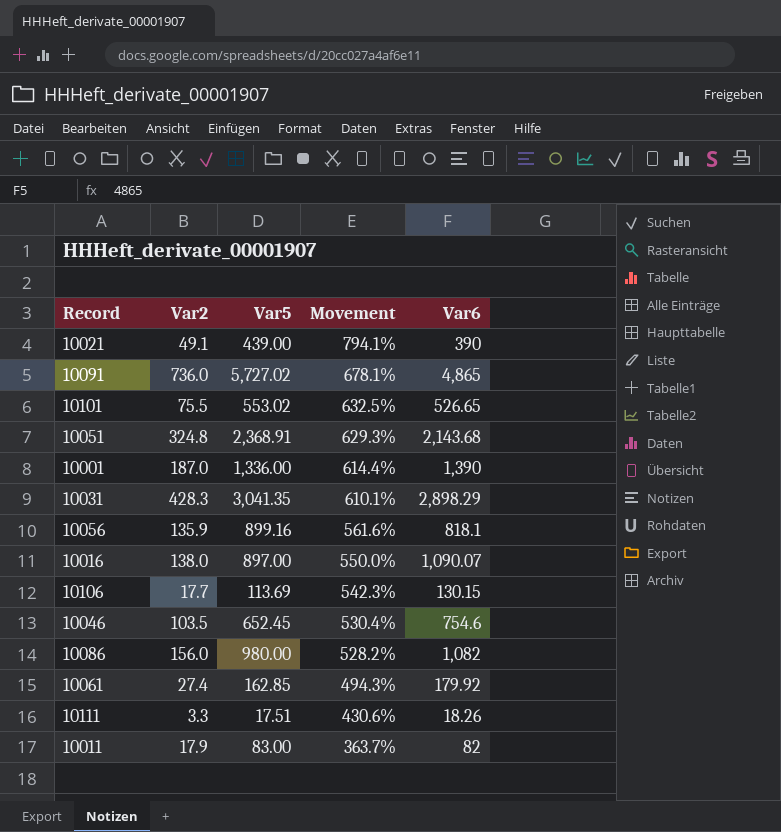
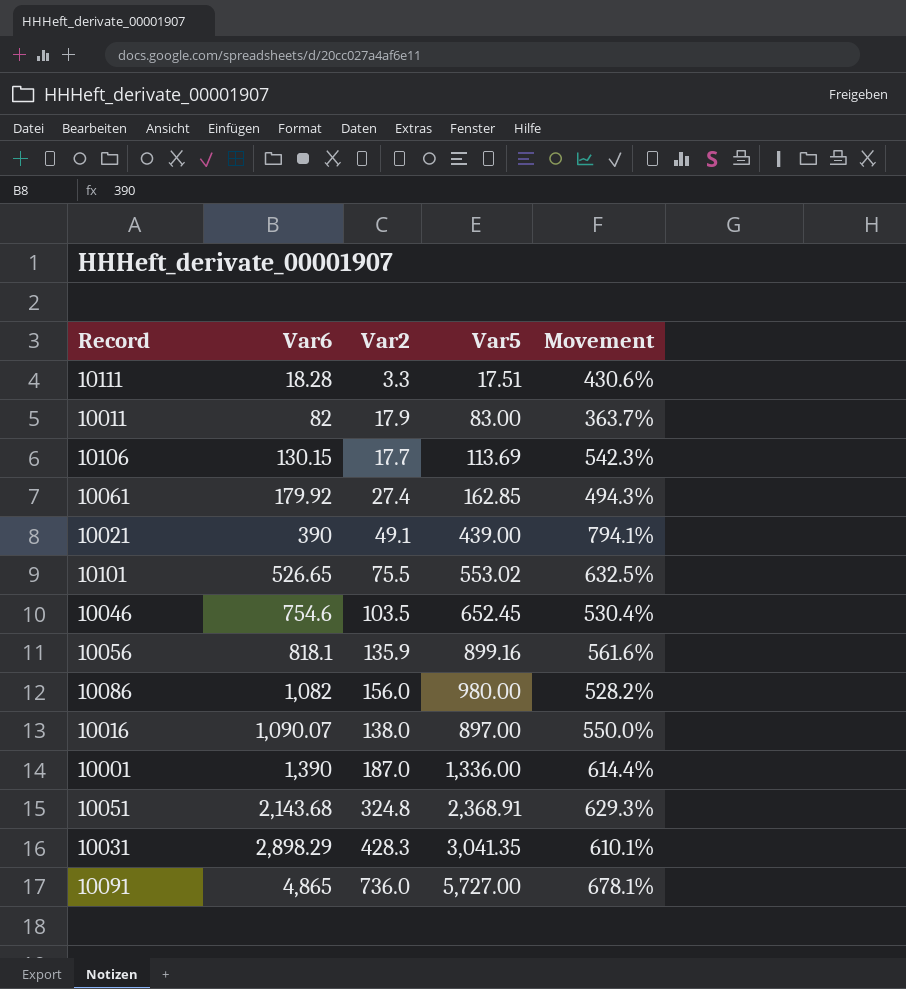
row order: Movement descending -> Var6 ascending
column Var6 | position: 5 -> 2
10111 | Var6: 18.26 -> 18.28
10091 | Var5: 5,727.02 -> 5,727.00

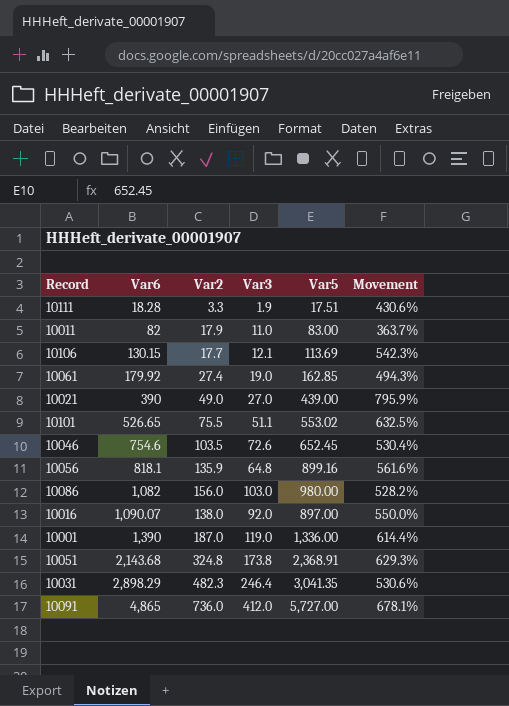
column Var3 | position: none -> 4
10021 | Var2: 49.1 -> 49.0
10021 | Movement: 794.1% -> 795.9%
10031 | Var2: 428.3 -> 482.3
10031 | Movement: 610.1% -> 530.6%

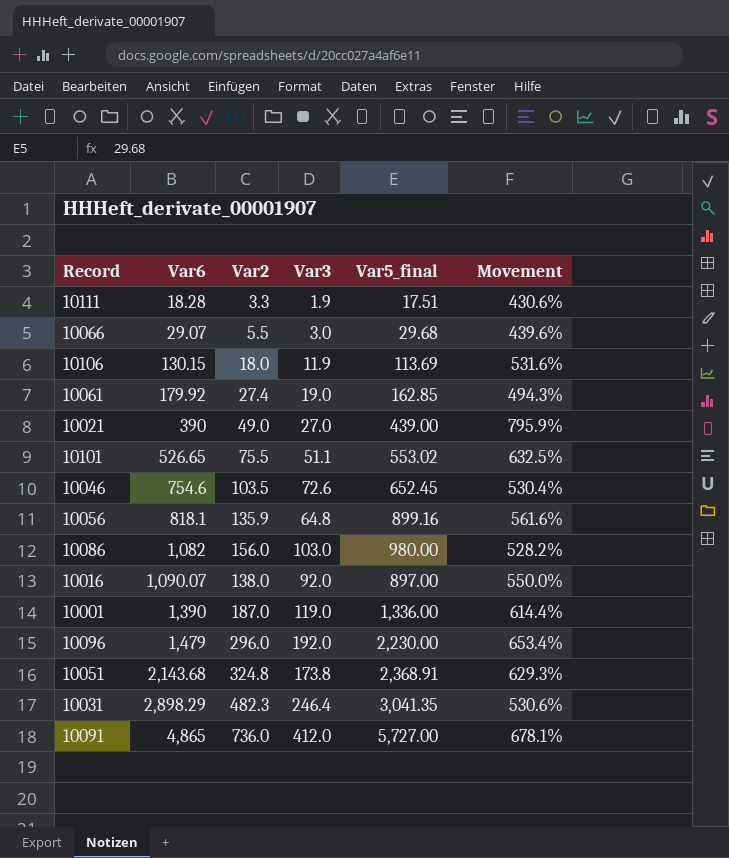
column name: Var5 -> Var5_final
row 10011: 82 | 17.9 | 11.0 | 83.00 | 363.7% -> none
row 10066: none -> 29.07 | 5.5 | 3.0 | 29.68 | 439.6%
10106 | Var2: 17.7 -> 18.0
10106 | Var3: 12.1 -> 11.9
10106 | Movement: 542.3% -> 531.6%
row 10096: none -> 1,479 | 296.0 | 192.0 | 2,230.00 | 653.4%

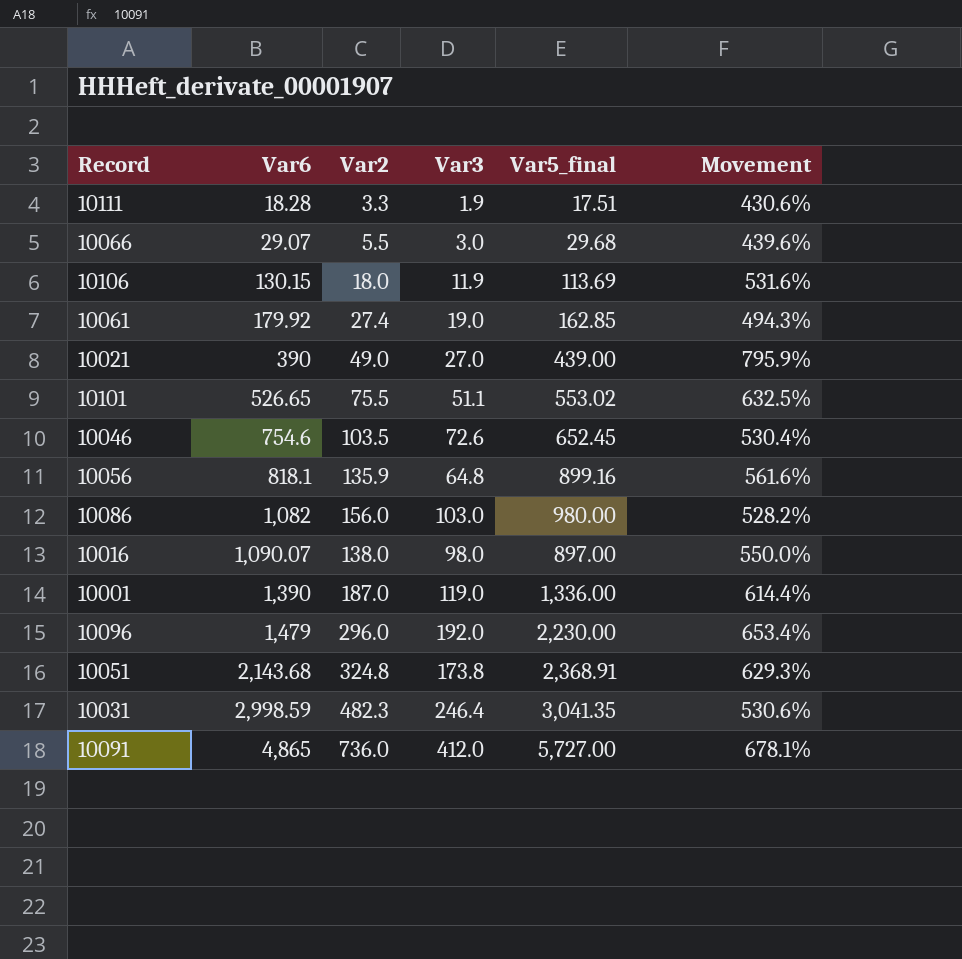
10016 | Var3: 92.0 -> 98.0
10031 | Var6: 2,898.29 -> 2,998.59

